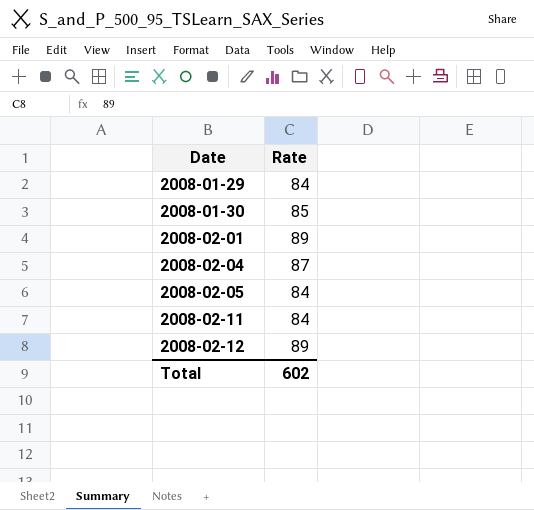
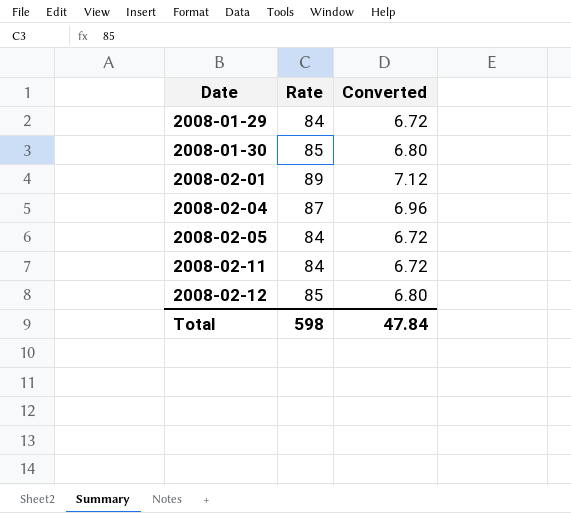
column Converted | formula: none -> [Rate] * 0.08
2008-02-12 | Rate: 89 -> 85
Total | Rate: 602 -> 598

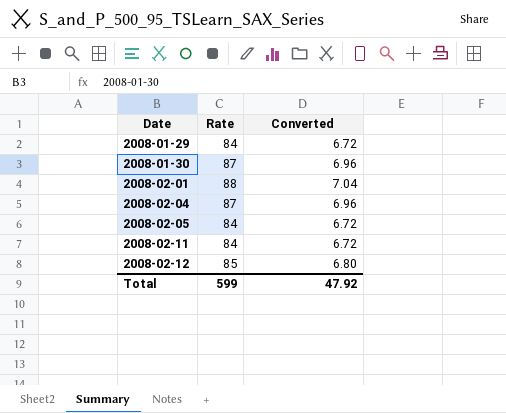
2008-01-30 | Rate: 85 -> 87
2008-01-30 | Converted: 6.80 -> 6.96
2008-02-01 | Rate: 89 -> 88
2008-02-01 | Converted: 7.12 -> 7.04
Total | Rate: 598 -> 599
Total | Converted: 47.84 -> 47.92

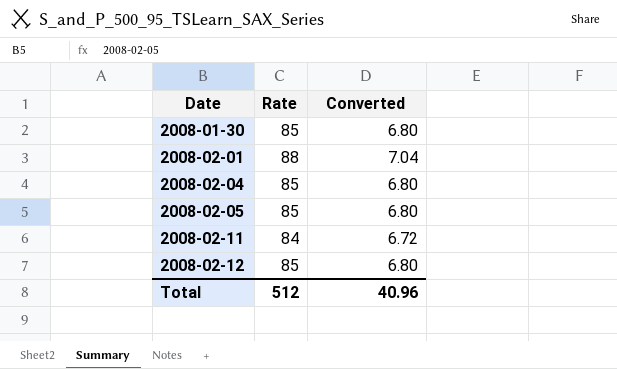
row 2008-01-29: 84 | 6.72 -> none
2008-01-30 | Rate: 87 -> 85
2008-01-30 | Converted: 6.96 -> 6.80
2008-02-04 | Rate: 87 -> 85
2008-02-04 | Converted: 6.96 -> 6.80
2008-02-05 | Rate: 84 -> 85
2008-02-05 | Converted: 6.72 -> 6.80
Total | Rate: 599 -> 512
Total | Converted: 47.92 -> 40.96

